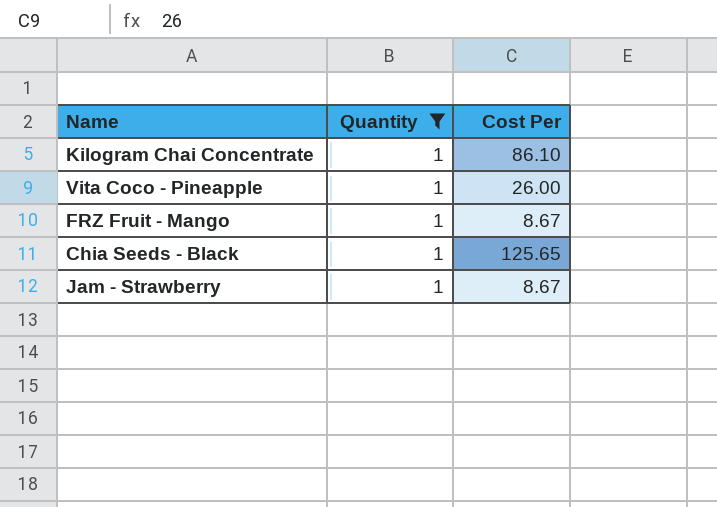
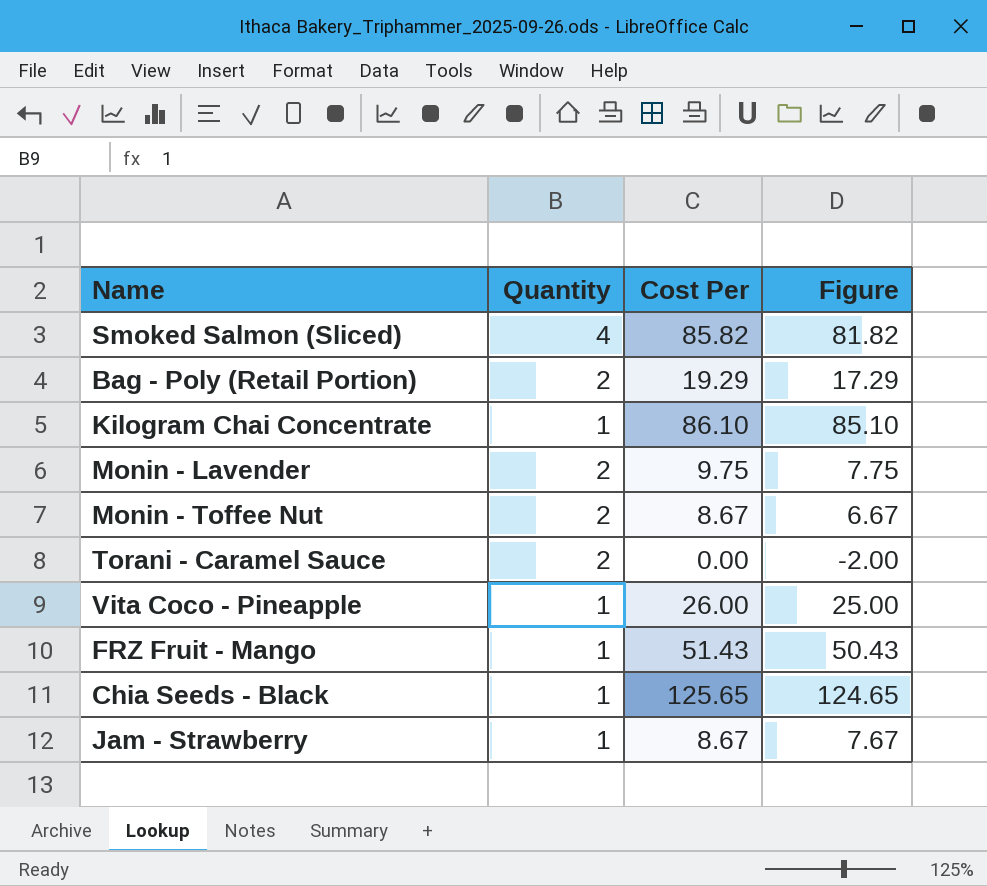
filter: Quantity = 1 -> none
column Figure | formula: none -> [Cost Per] - [Quantity]
FRZ Fruit - Mango | Cost Per: 8.67 -> 51.43

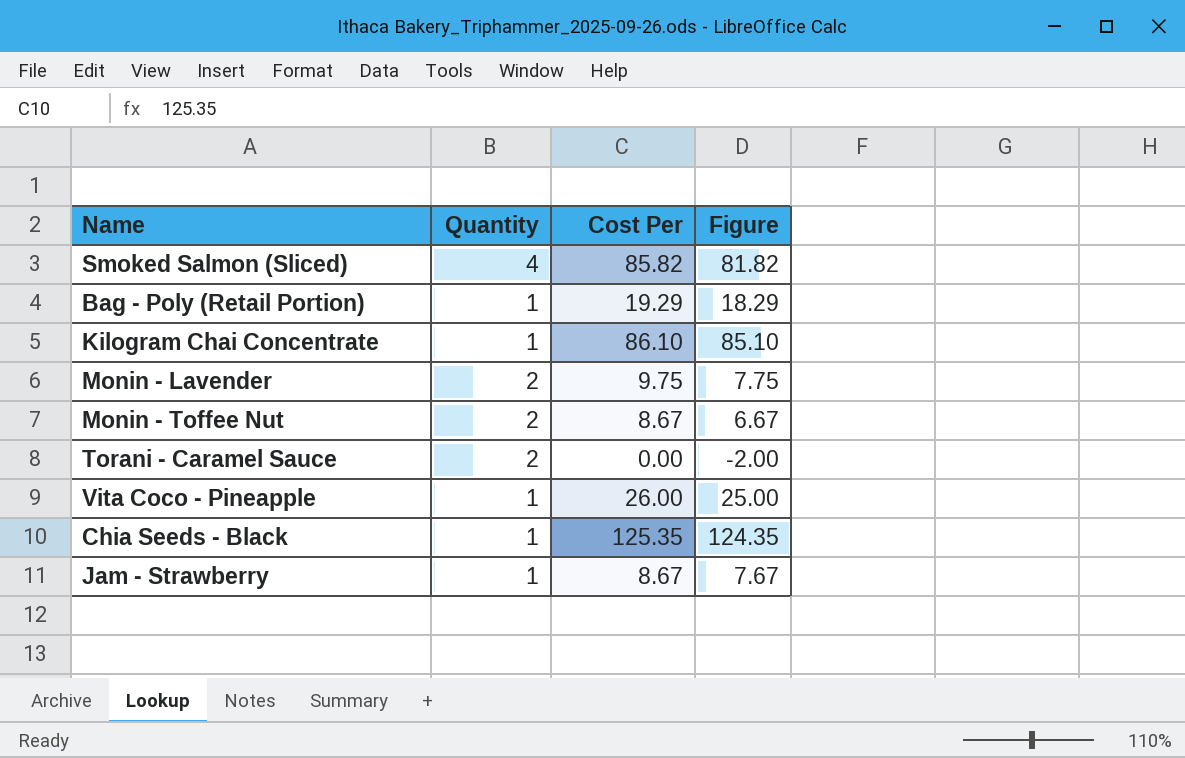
row FRZ Fruit - Mango: 1 | 51.43 | 50.43 -> none
Bag - Poly (Retail Portion) | Quantity: 2 -> 1
Bag - Poly (Retail Portion) | Figure: 17.29 -> 18.29
Chia Seeds - Black | Cost Per: 125.65 -> 125.35
Chia Seeds - Black | Figure: 124.65 -> 124.35

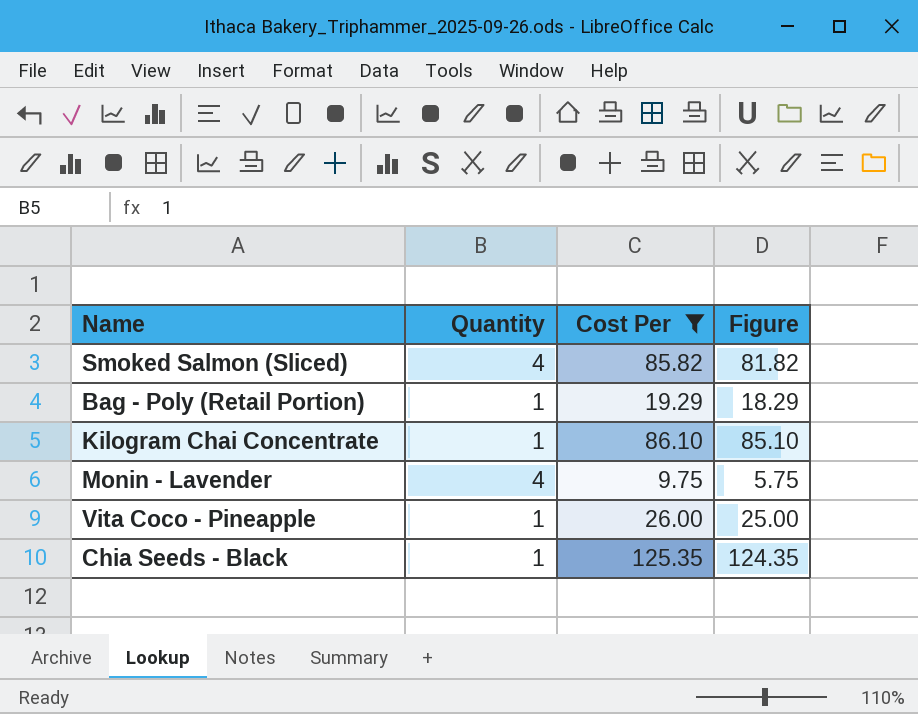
filter: none -> Cost Per >= 9.75
Monin - Lavender | Quantity: 2 -> 4
Monin - Lavender | Figure: 7.75 -> 5.75

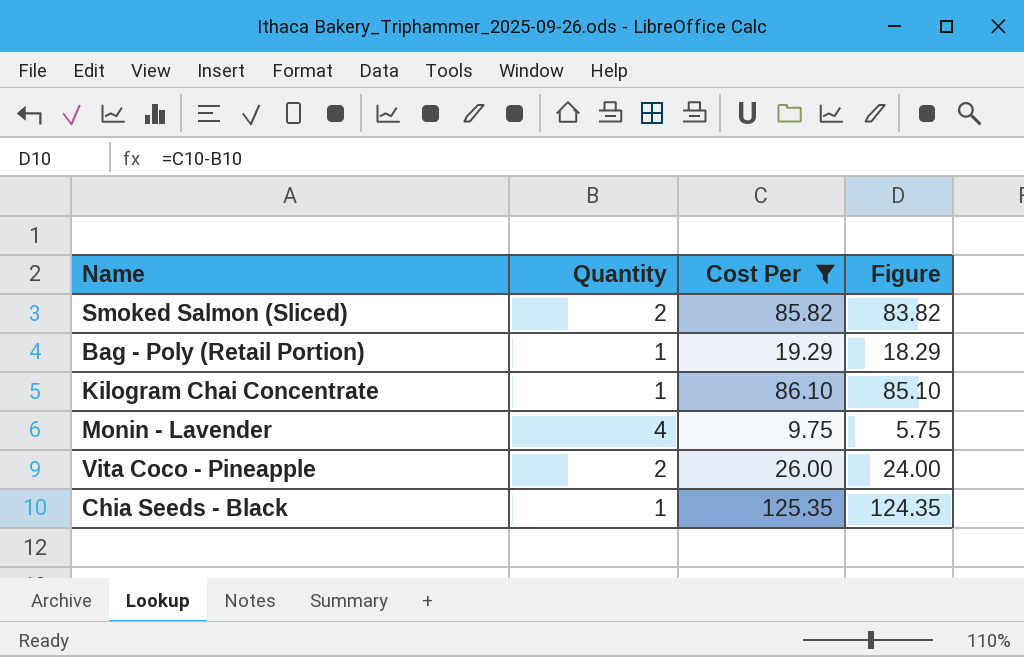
Smoked Salmon (Sliced) | Quantity: 4 -> 2
Smoked Salmon (Sliced) | Figure: 81.82 -> 83.82
Vita Coco - Pineapple | Quantity: 1 -> 2
Vita Coco - Pineapple | Figure: 25.00 -> 24.00

